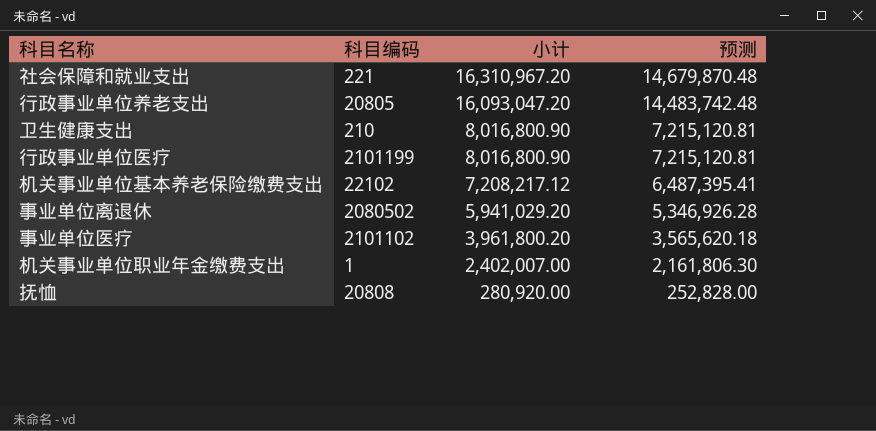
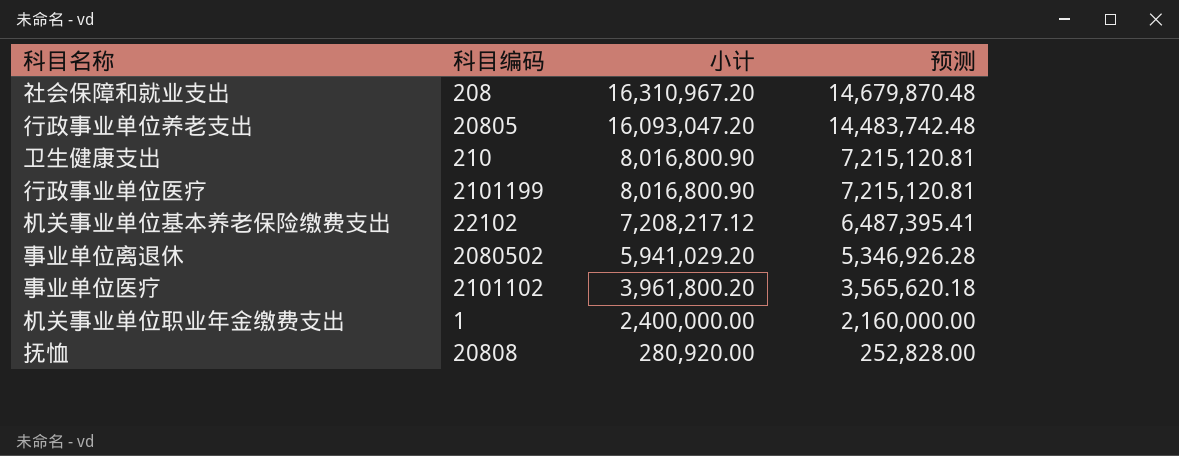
社会保障和就业支出 | 科目编码: 221 -> 208
机关事业单位职业年金缴费支出 | 小计: 2,402,007.00 -> 2,400,000.00
机关事业单位职业年金缴费支出 | 预测: 2,161,806.30 -> 2,160,000.00

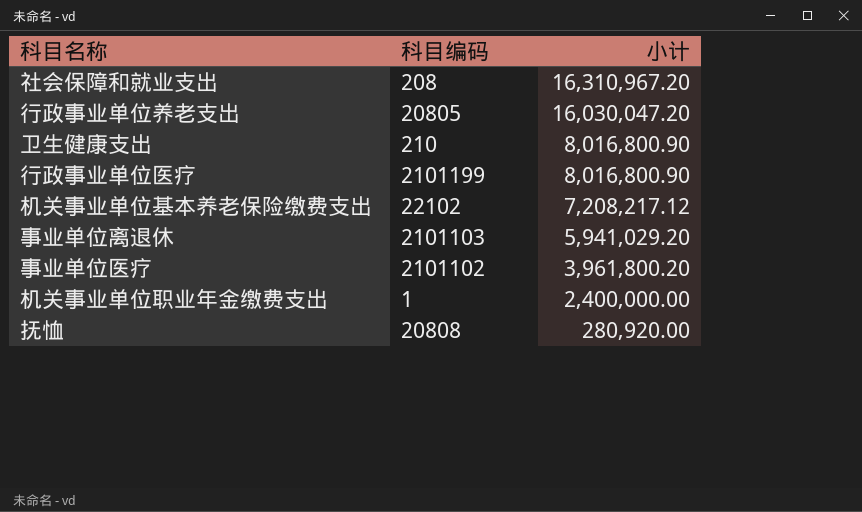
column 预测 | formula: [小计] * 0.9 -> none
行政事业单位养老支出 | 小计: 16,093,047.20 -> 16,030,047.20
事业单位离退休 | 科目编码: 2080502 -> 2101103

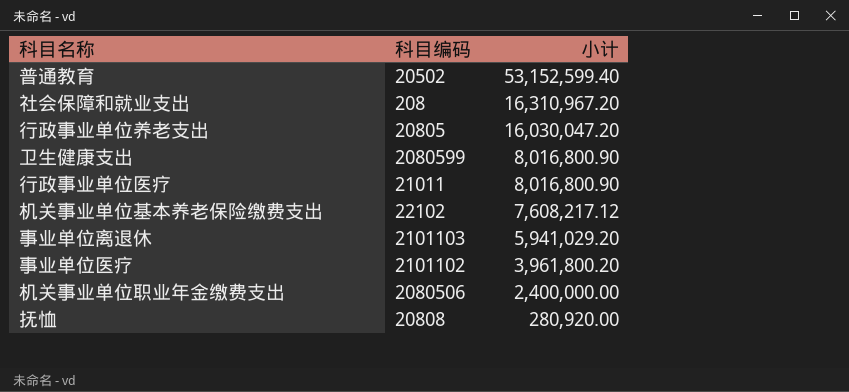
row 普通教育: none -> 20502 | 53,152,599.40
卫生健康支出 | 科目编码: 210 -> 2080599
行政事业单位医疗 | 科目编码: 2101199 -> 21011
机关事业单位基本养老保险缴费支出 | 小计: 7,208,217.12 -> 7,608,217.12
机关事业单位职业年金缴费支出 | 科目编码: 1 -> 2080506

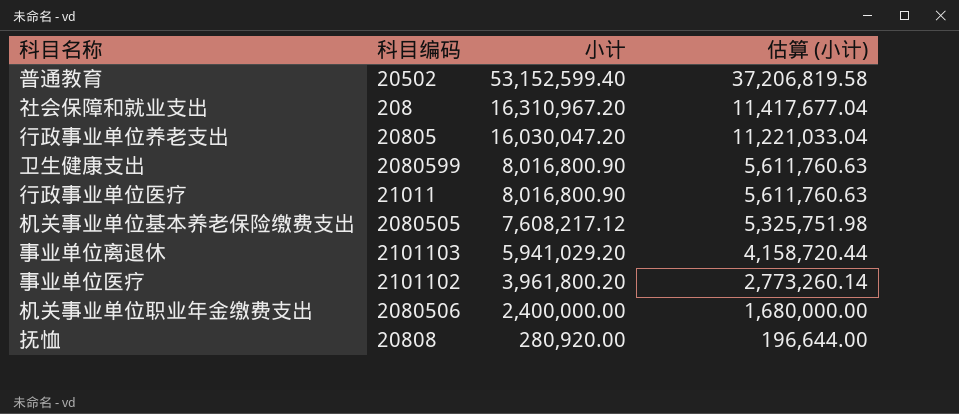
column 估算 (小计) | formula: none -> [小计] * 0.7
机关事业单位基本养老保险缴费支出 | 科目编码: 22102 -> 2080505

